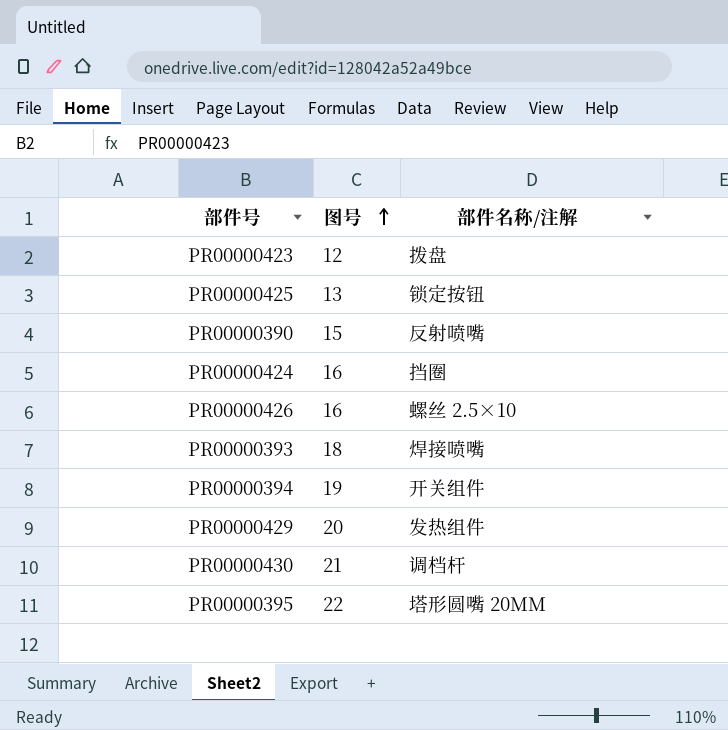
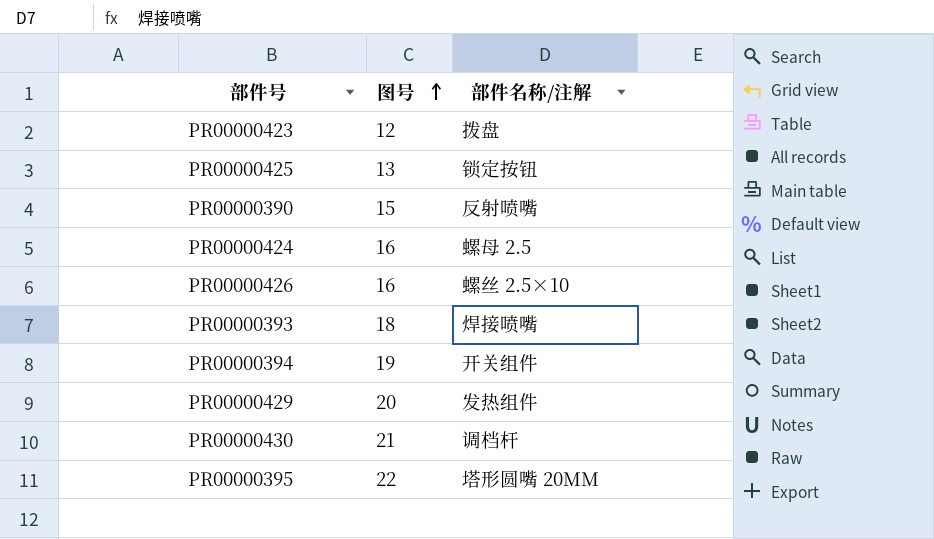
PR00000424 | 部件名称/注解: 挡圈 -> 螺母 2.5

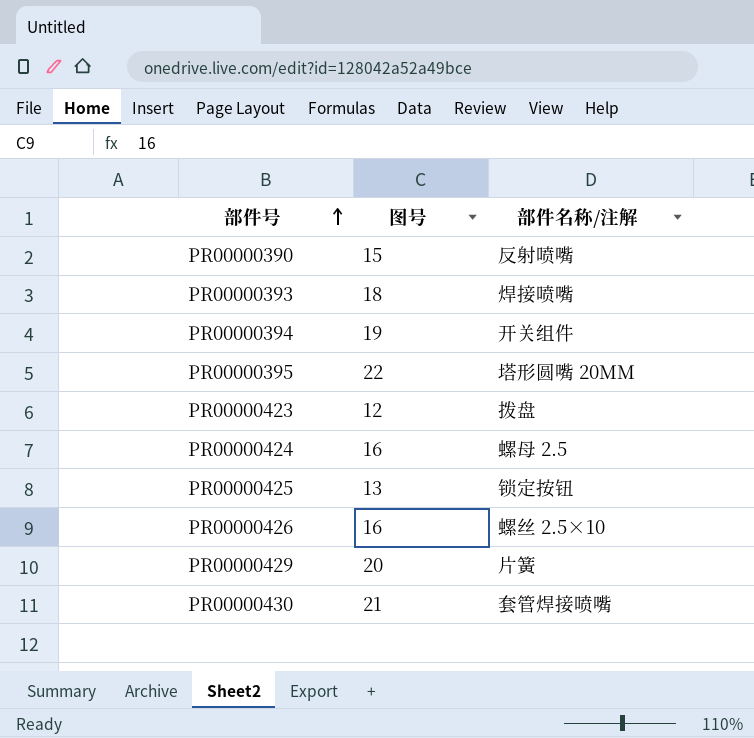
row order: 图号 ascending -> 部件号 ascending
PR00000429 | 部件名称/注解: 发热组件 -> 片簧
PR00000430 | 部件名称/注解: 调档杆 -> 套管焊接喷嘴

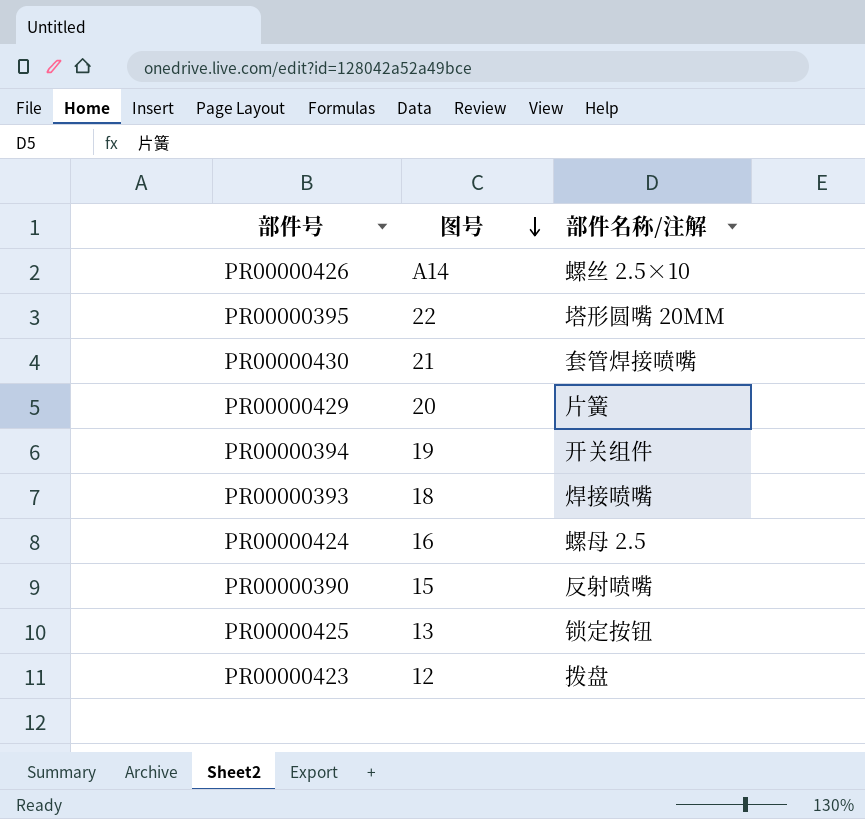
row order: 部件号 ascending -> 图号 descending
PR00000426 | 图号: 16 -> A14

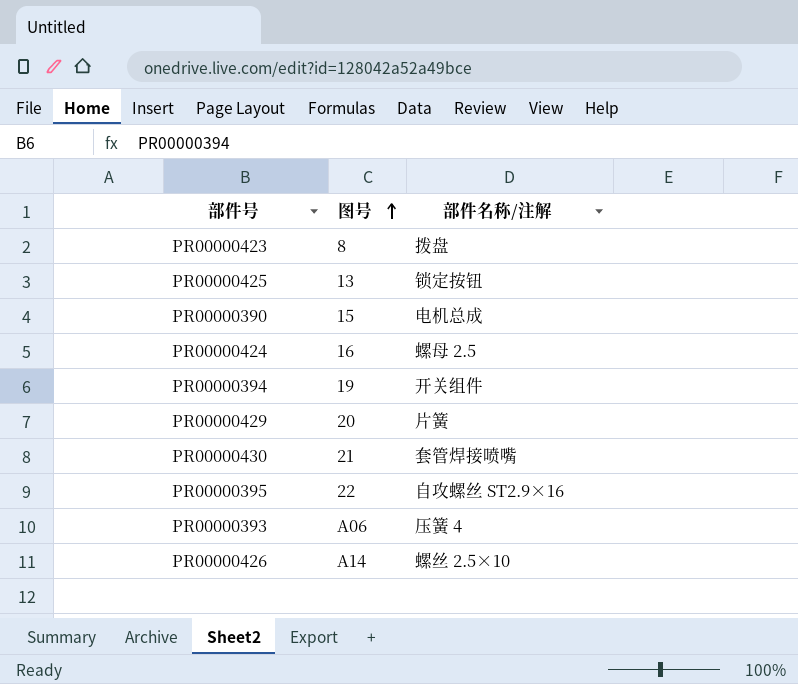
row order: 图号 descending -> 图号 ascending
PR00000423 | 图号: 12 -> 8
PR00000390 | 部件名称/注解: 反射喷嘴 -> 电机总成
PR00000395 | 部件名称/注解: 塔形圆嘴 20MM -> 自攻螺丝 ST2.9×16
PR00000393 | 图号: 18 -> A06
PR00000393 | 部件名称/注解: 焊接喷嘴 -> 压簧 4

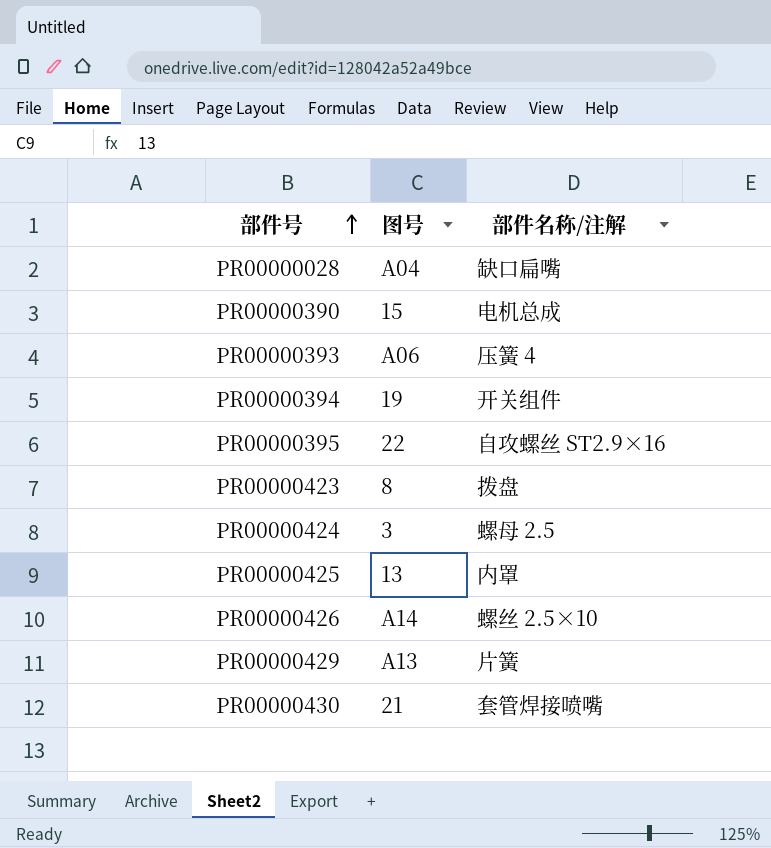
row order: 图号 ascending -> 部件号 ascending
row PR00000028: none -> A04 | 缺口扁嘴
PR00000424 | 图号: 16 -> 3
PR00000425 | 部件名称/注解: 锁定按钮 -> 内罩
PR00000429 | 图号: 20 -> A13

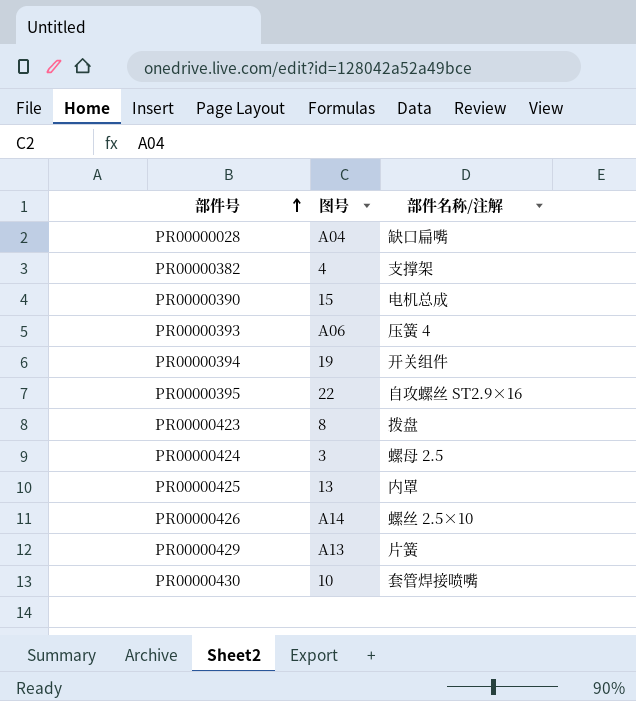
row PR00000382: none -> 4 | 支撑架
PR00000430 | 图号: 21 -> 10

